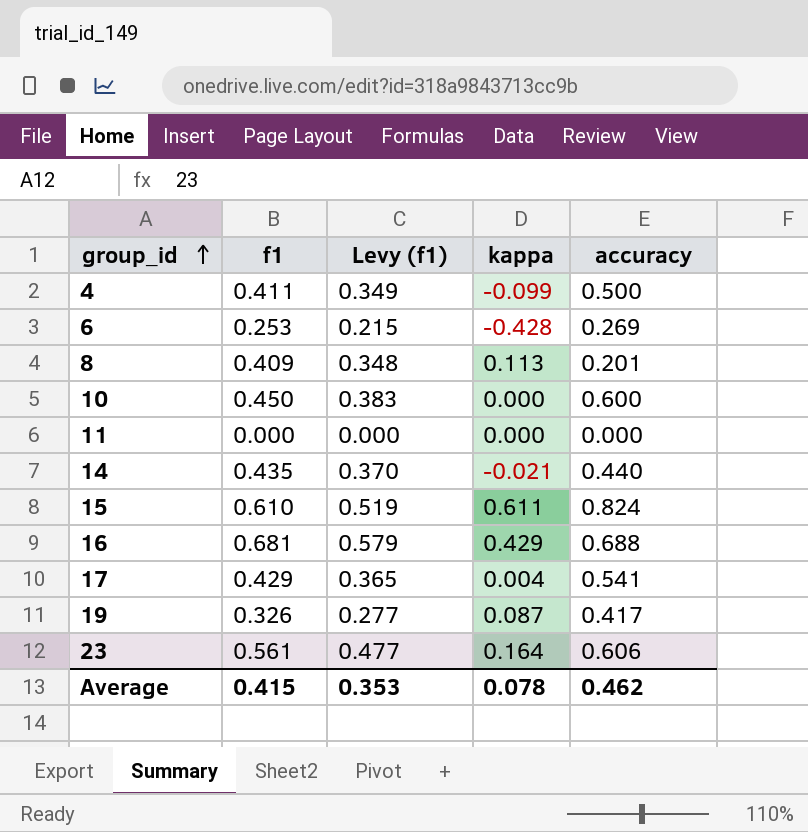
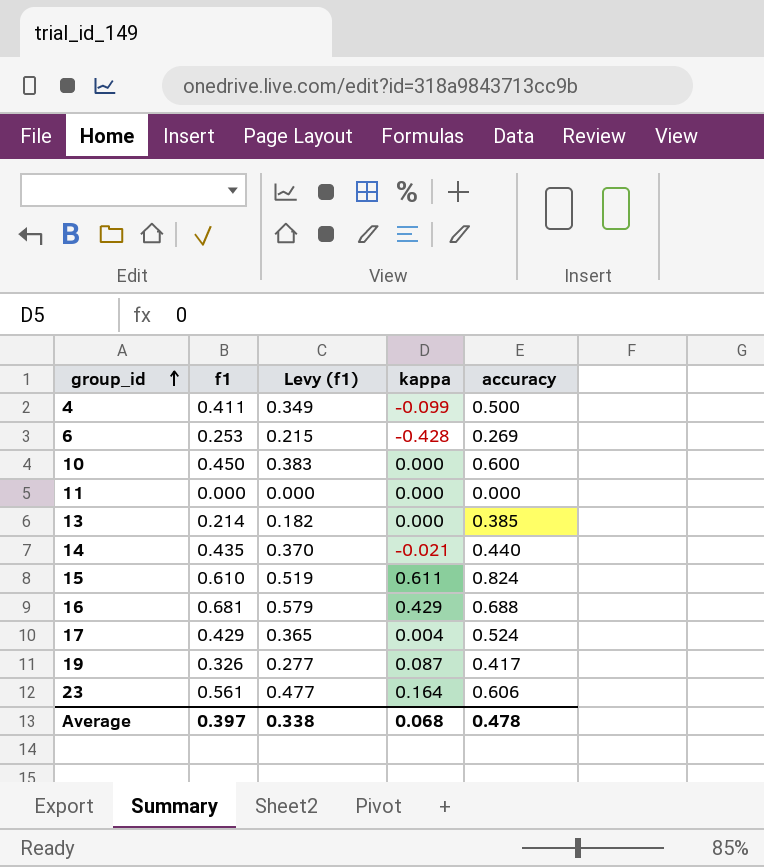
row 8: 0.409 | 0.348 | 0.113 | 0.201 -> none
row 13: none -> 0.214 | 0.182 | 0.000 | 0.385
17 | accuracy: 0.541 -> 0.524
Average | f1: 0.415 -> 0.397
Average | Levy (f1): 0.353 -> 0.338
Average | kappa: 0.078 -> 0.068
Average | accuracy: 0.462 -> 0.478

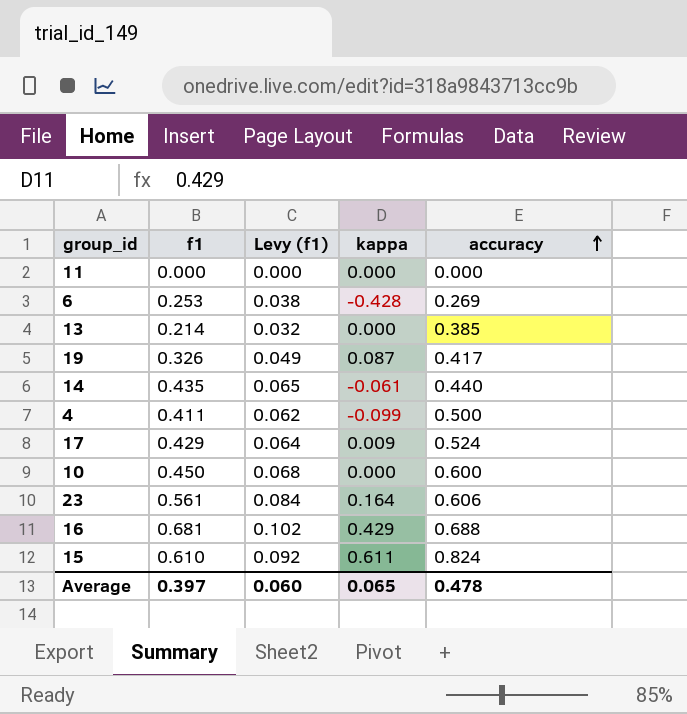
row order: group_id ascending -> accuracy ascending
column Levy (f1) | formula: [f1] * 0.85 -> [f1] * 0.15
14 | kappa: -0.021 -> -0.061
17 | kappa: 0.004 -> 0.009
Average | Levy (f1): 0.338 -> 0.060
Average | kappa: 0.068 -> 0.065

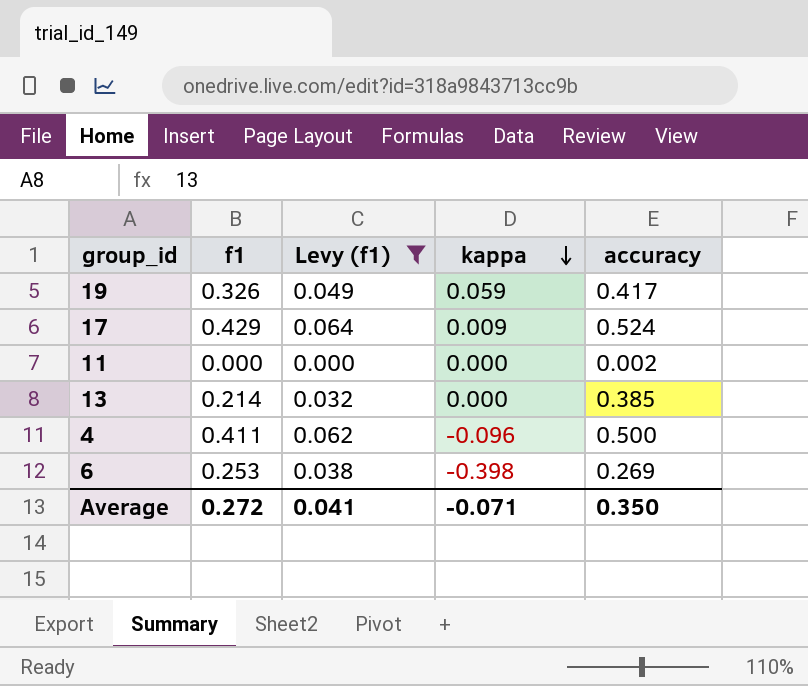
filter: none -> Levy (f1) <= 0.064
row order: accuracy ascending -> kappa descending
19 | kappa: 0.087 -> 0.059
11 | accuracy: 0.000 -> 0.002
4 | kappa: -0.099 -> -0.096
6 | kappa: -0.428 -> -0.398
Average | f1: 0.397 -> 0.272
Average | Levy (f1): 0.060 -> 0.041
Average | kappa: 0.065 -> -0.071
Average | accuracy: 0.478 -> 0.350

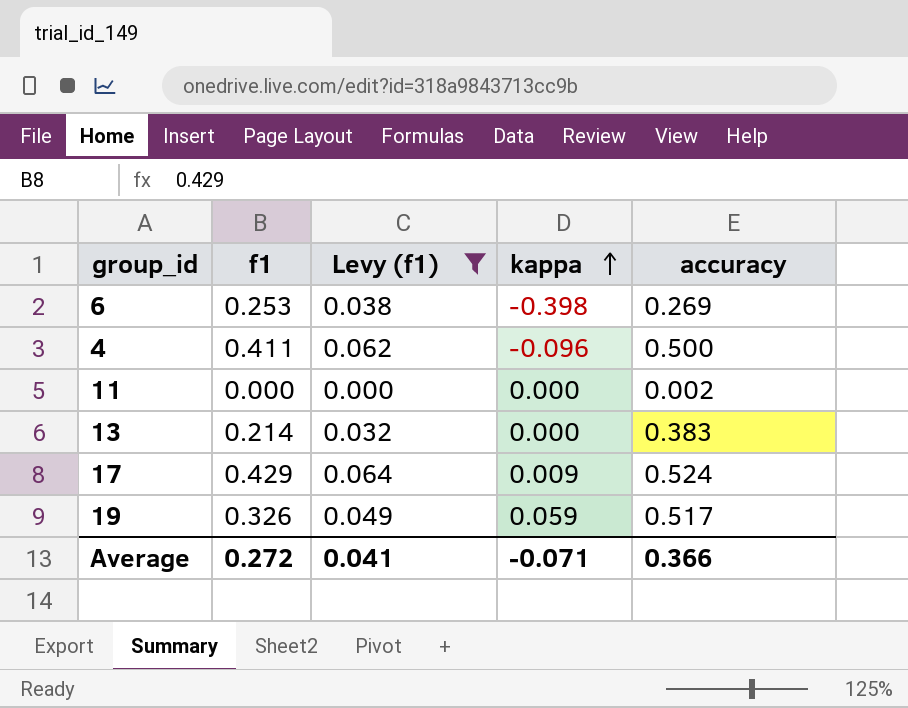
row order: kappa descending -> kappa ascending
13 | accuracy: 0.385 -> 0.383
19 | accuracy: 0.417 -> 0.517
Average | accuracy: 0.350 -> 0.366

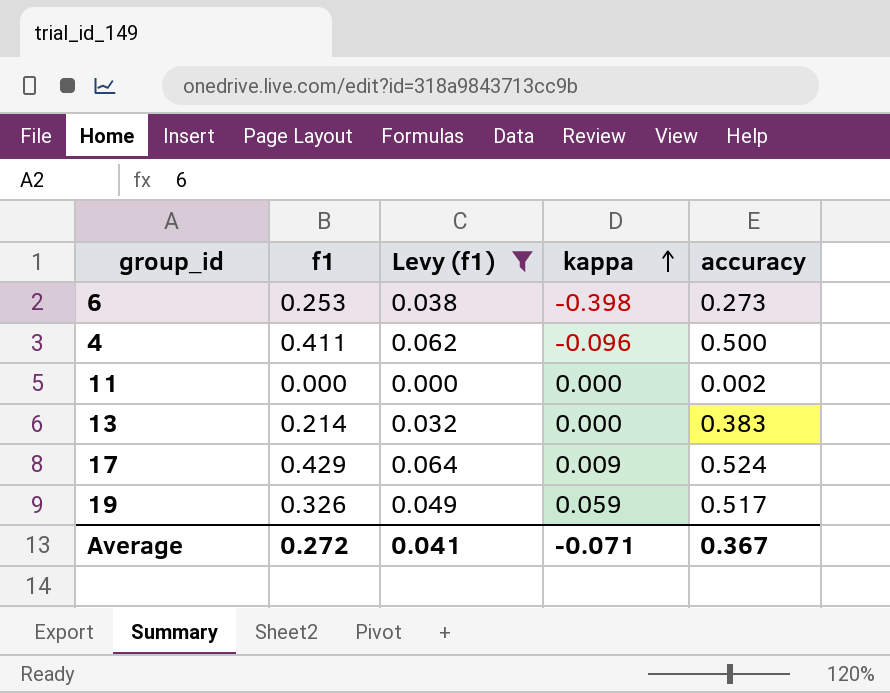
6 | accuracy: 0.269 -> 0.273
Average | accuracy: 0.366 -> 0.367

